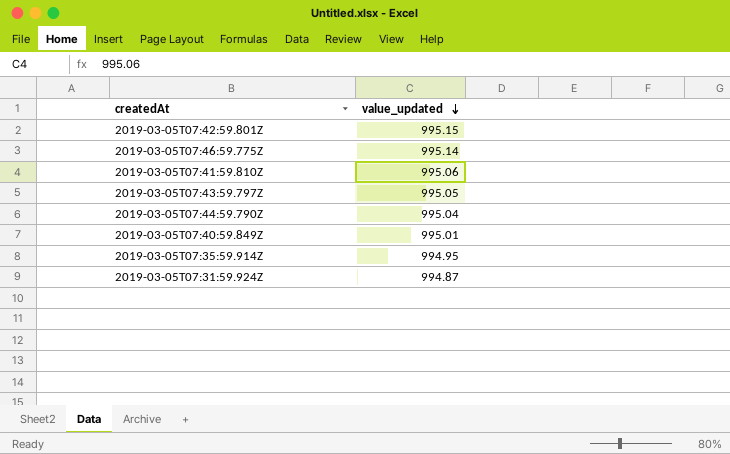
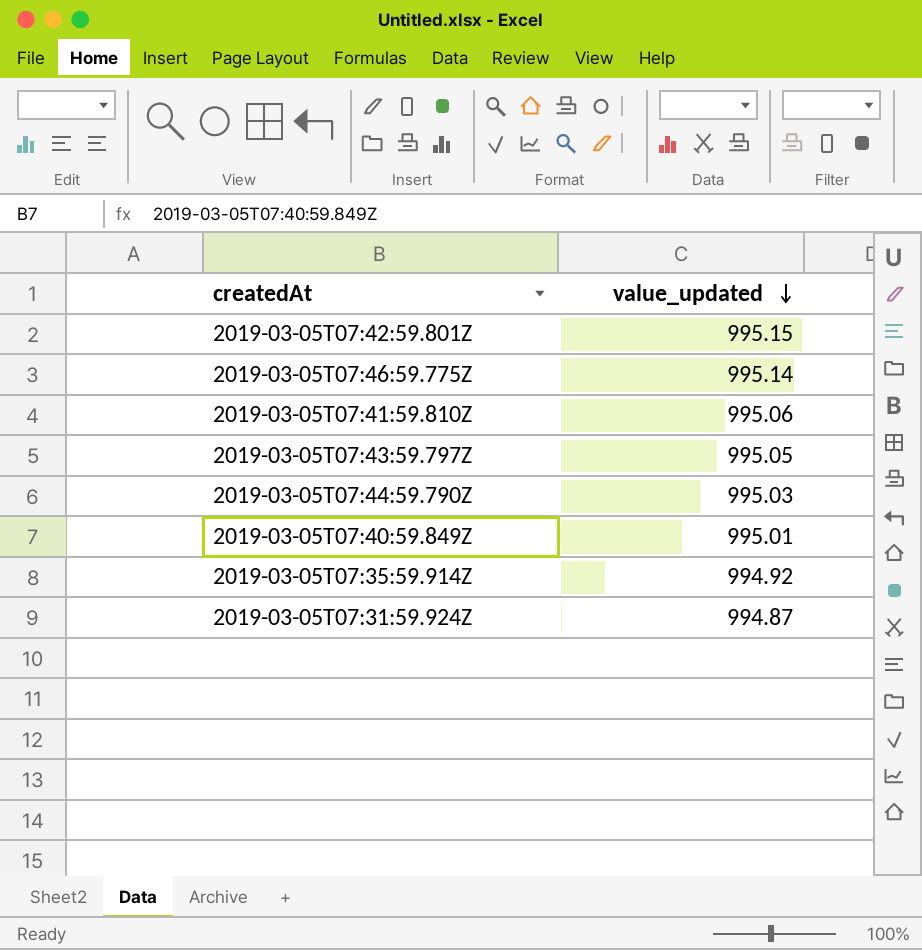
2019-03-05T07:44:59.790Z | value_updated: 995.04 -> 995.03
2019-03-05T07:35:59.914Z | value_updated: 994.95 -> 994.92

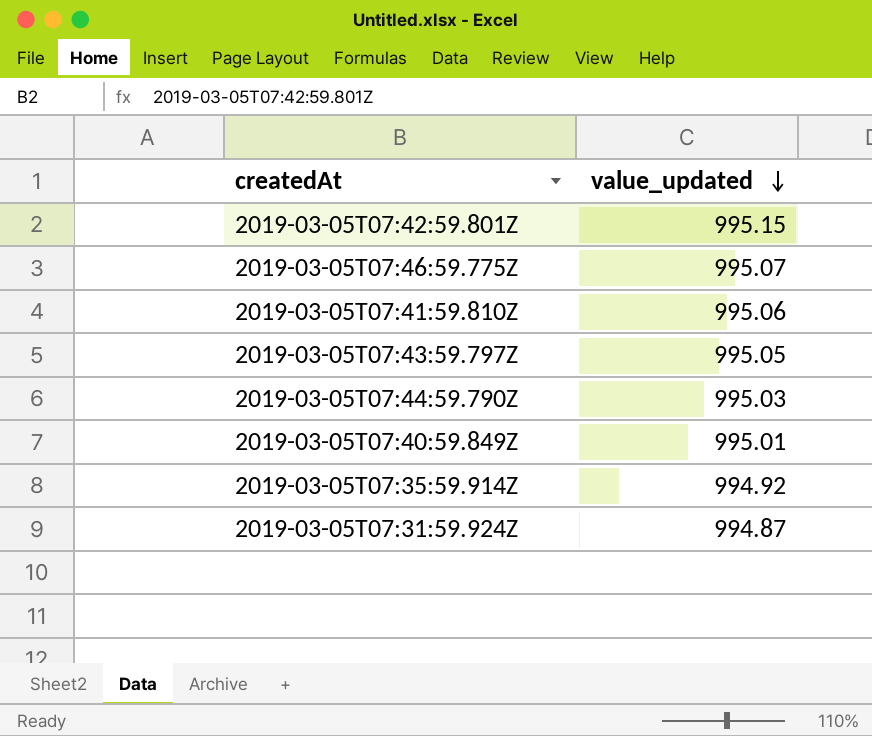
2019-03-05T07:46:59.775Z | value_updated: 995.14 -> 995.07

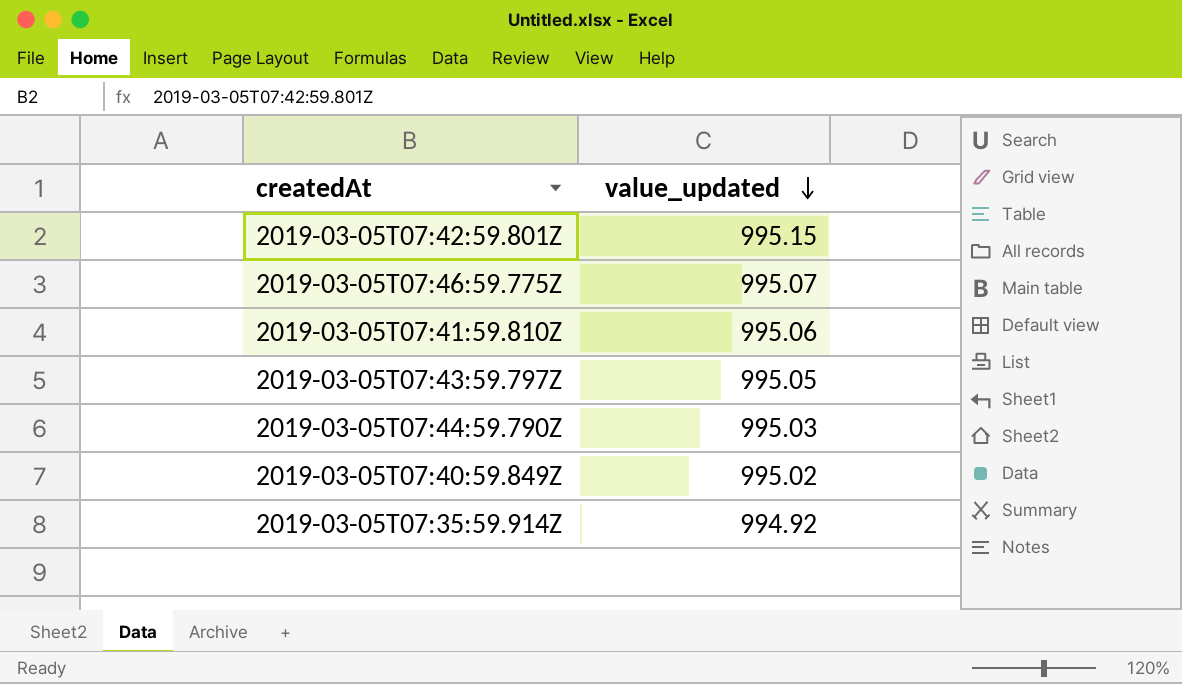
row 2019-03-05T07:31:59.924Z: 994.87 -> none
2019-03-05T07:40:59.849Z | value_updated: 995.01 -> 995.02

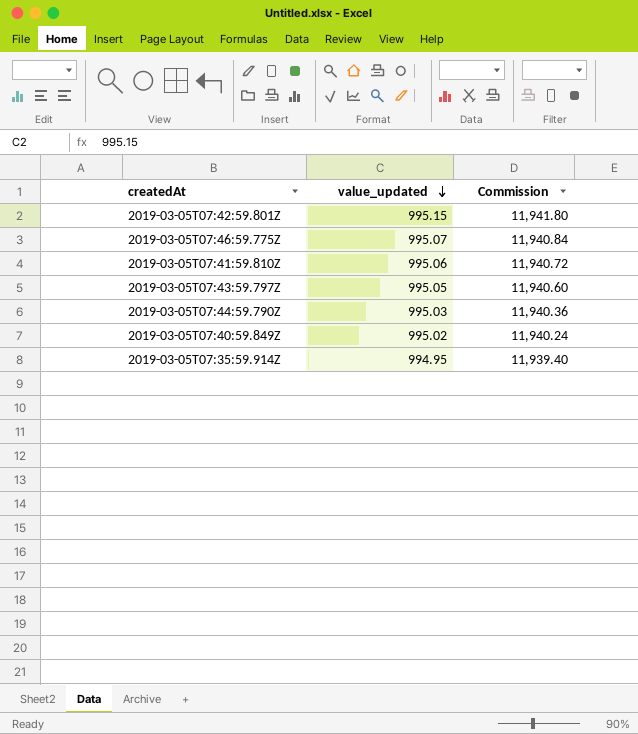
column Commission | formula: none -> [value_updated] * 12
2019-03-05T07:35:59.914Z | value_updated: 994.92 -> 994.95

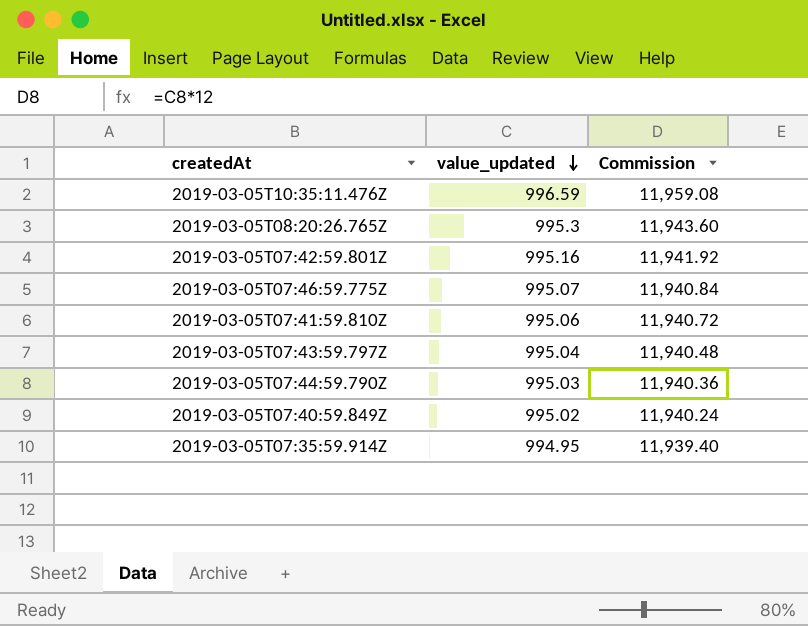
row 2019-03-05T10:35:11.476Z: none -> 996.59 | 11,959.08
row 2019-03-05T08:20:26.765Z: none -> 995.3 | 11,943.60
2019-03-05T07:42:59.801Z | value_updated: 995.15 -> 995.16
2019-03-05T07:42:59.801Z | Commission: 11,941.80 -> 11,941.92
2019-03-05T07:43:59.797Z | value_updated: 995.05 -> 995.04
2019-03-05T07:43:59.797Z | Commission: 11,940.60 -> 11,940.48

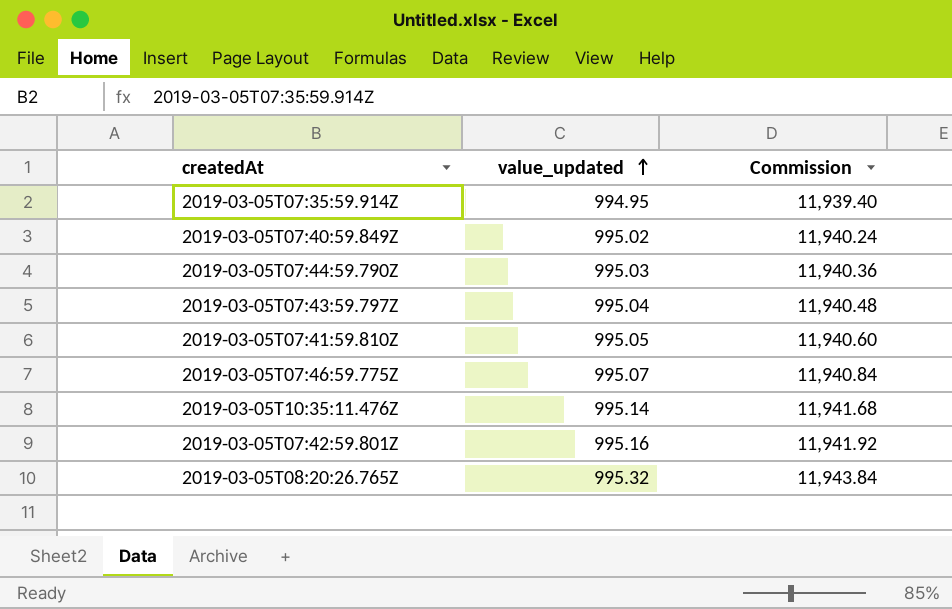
row order: value_updated descending -> value_updated ascending
2019-03-05T07:41:59.810Z | value_updated: 995.06 -> 995.05
2019-03-05T07:41:59.810Z | Commission: 11,940.72 -> 11,940.60
2019-03-05T10:35:11.476Z | value_updated: 996.59 -> 995.14
2019-03-05T10:35:11.476Z | Commission: 11,959.08 -> 11,941.68
2019-03-05T08:20:26.765Z | value_updated: 995.3 -> 995.32
2019-03-05T08:20:26.765Z | Commission: 11,943.60 -> 11,943.84

